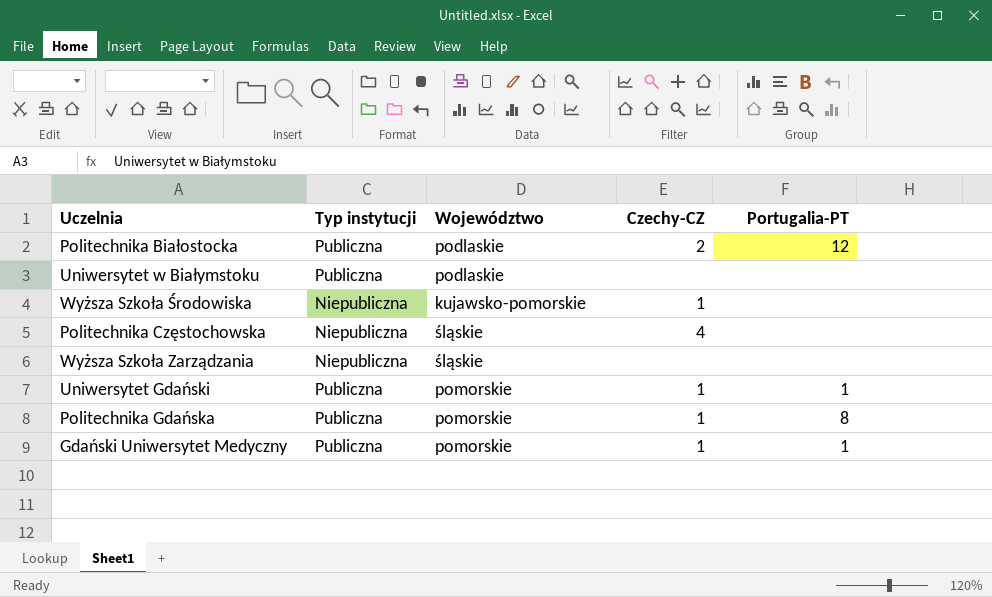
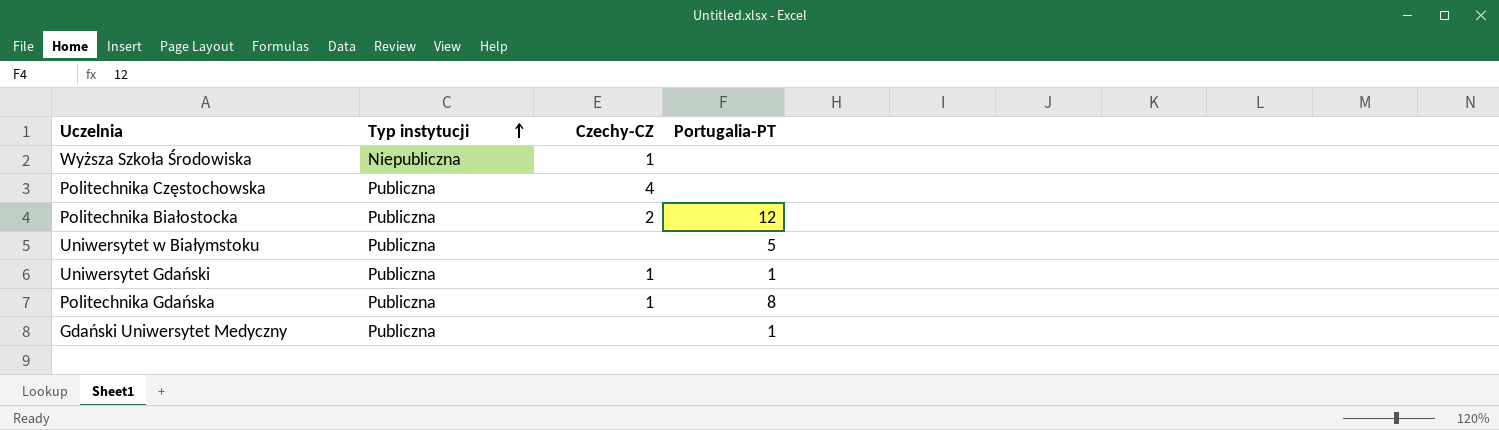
row order: none -> Typ instytucji ascending
column Województwo | position: 3 -> none
row Wyższa Szkoła Zarządzania: Niepubliczna | śląskie | none | none -> none
Politechnika Częstochowska | Typ instytucji: Niepubliczna -> Publiczna
Uniwersytet w Białymstoku | Portugalia-PT: none -> 5
Gdański Uniwersytet Medyczny | Czechy-CZ: 1 -> none

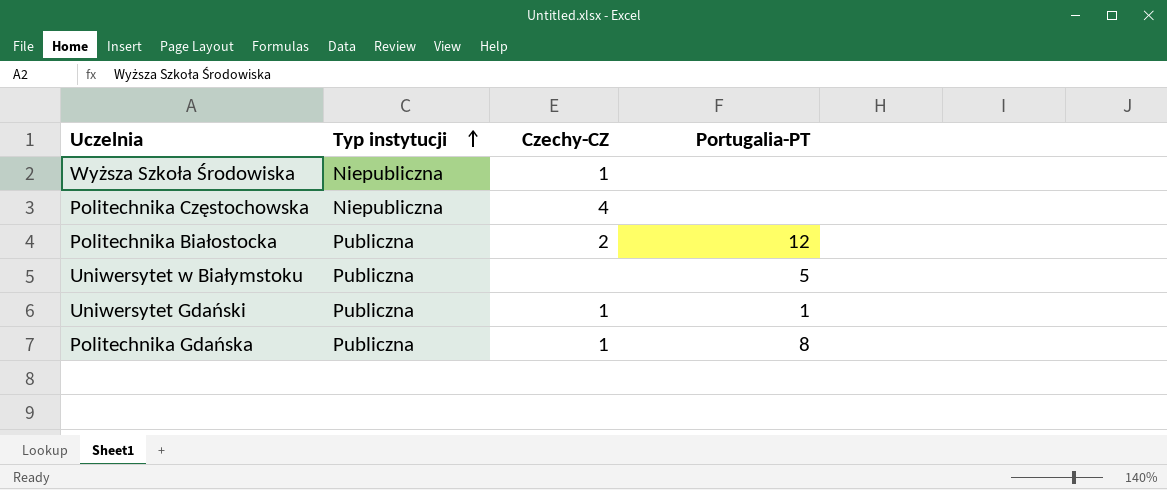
row Gdański Uniwersytet Medyczny: Publiczna | none | 1 -> none
Politechnika Częstochowska | Typ instytucji: Publiczna -> Niepubliczna

